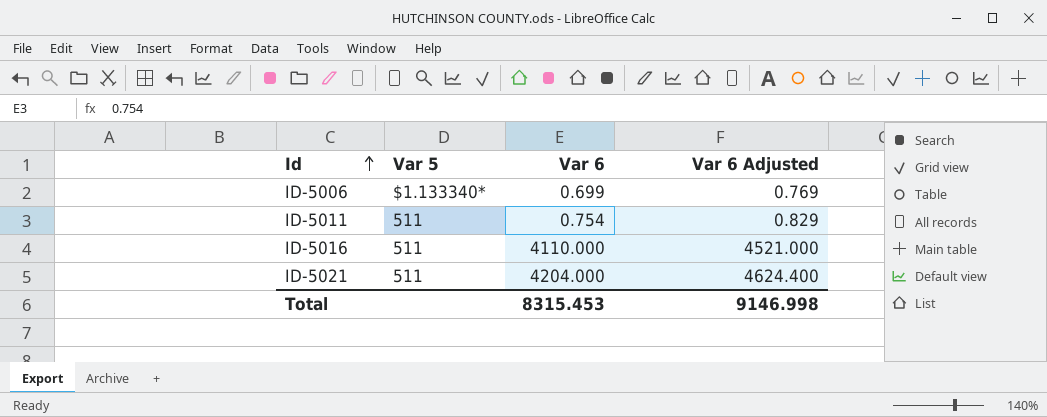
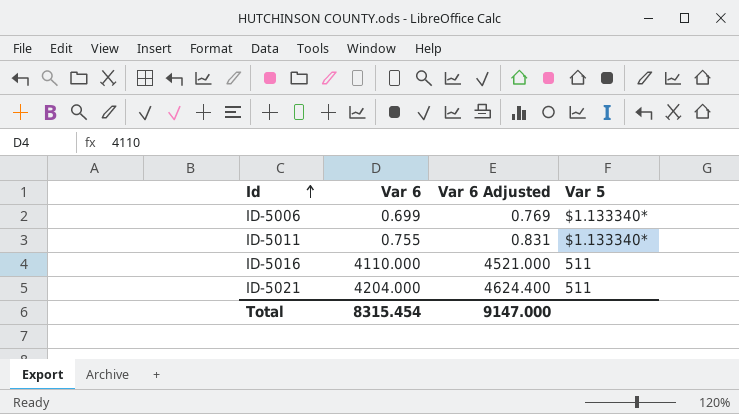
column Var 5 | position: 2 -> 4
ID-5011 | Var 6: 0.754 -> 0.755
ID-5011 | Var 6 Adjusted: 0.829 -> 0.831
ID-5011 | Var 5: 511 -> $1.133340*
Total | Var 6: 8315.453 -> 8315.454
Total | Var 6 Adjusted: 9146.998 -> 9147.000

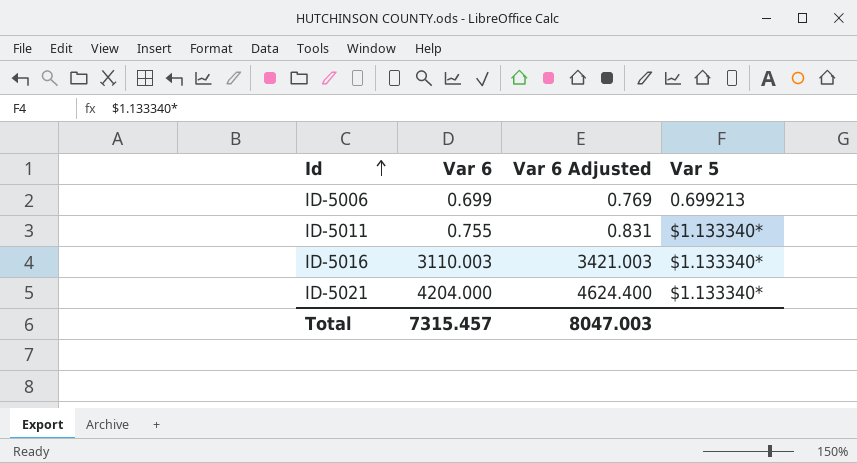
ID-5006 | Var 5: $1.133340* -> 0.699213
ID-5016 | Var 6: 4110.000 -> 3110.003
ID-5016 | Var 6 Adjusted: 4521.000 -> 3421.003
ID-5016 | Var 5: 511 -> $1.133340*
ID-5021 | Var 5: 511 -> $1.133340*
Total | Var 6: 8315.454 -> 7315.457
Total | Var 6 Adjusted: 9147.000 -> 8047.003

